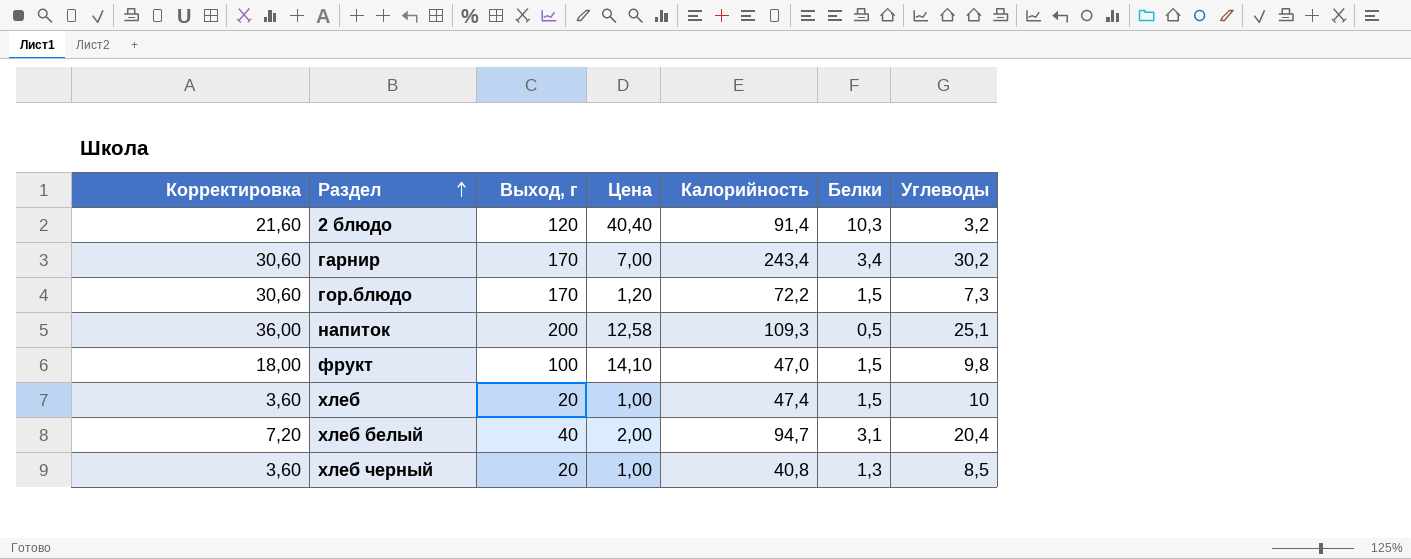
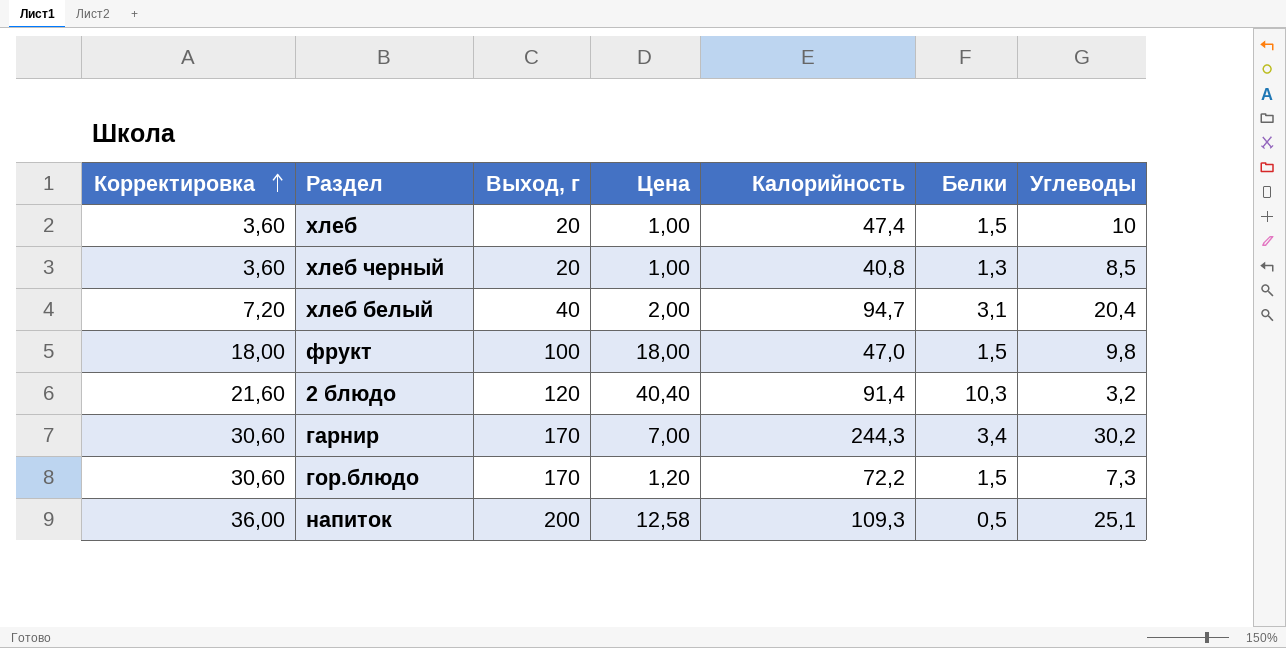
row order: Раздел ascending -> Корректировка ascending
фрукт | Цена: 14,10 -> 18,00
гарнир | Калорийность: 243,4 -> 244,3

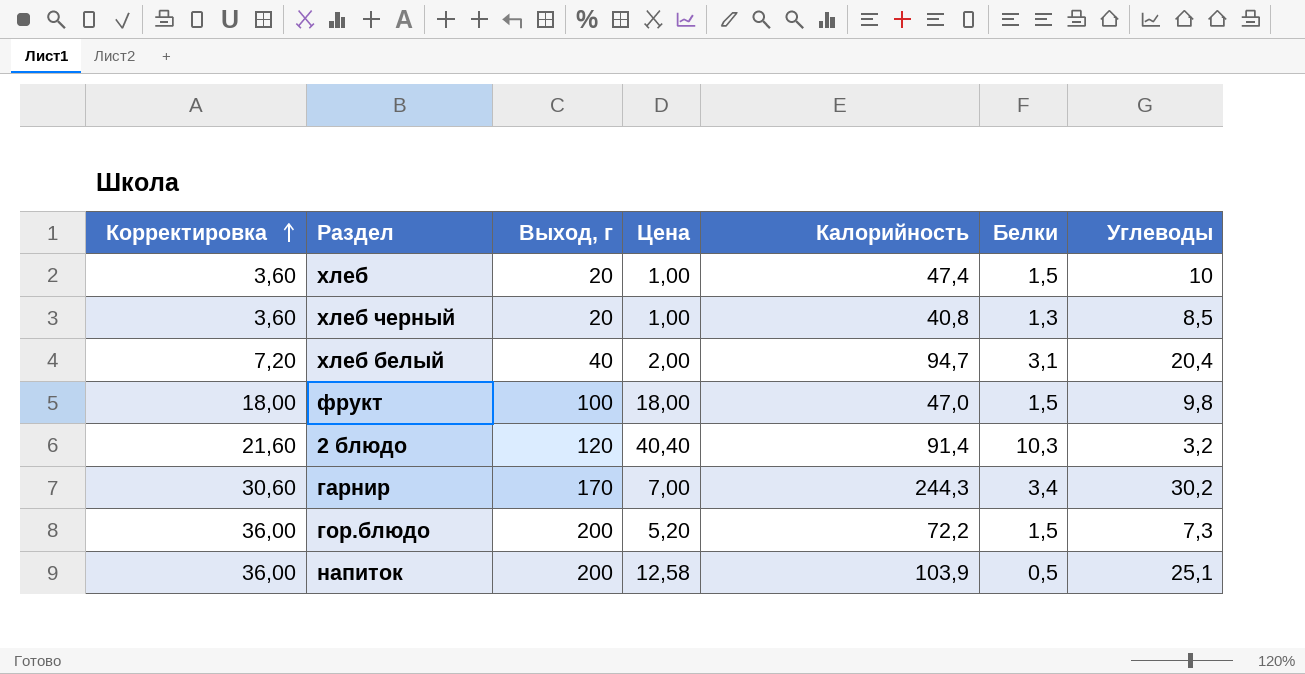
гор.блюдо | Корректировка: 30,60 -> 36,00
гор.блюдо | Выход, г: 170 -> 200
гор.блюдо | Цена: 1,20 -> 5,20
напиток | Калорийность: 109,3 -> 103,9

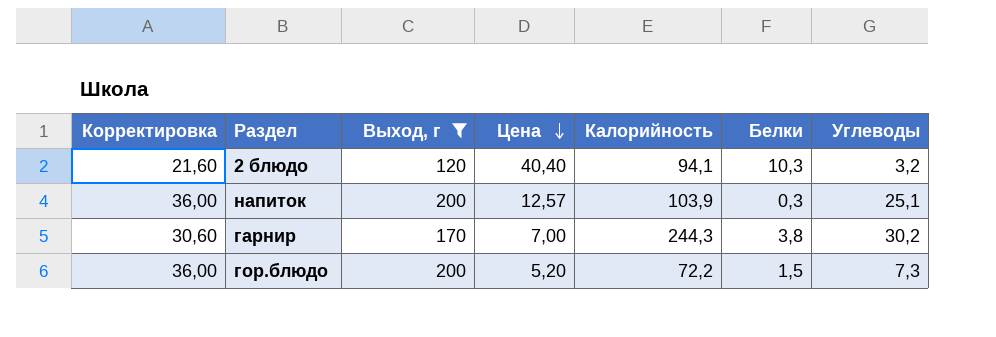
filter: none -> Выход, г >= 120
row order: Корректировка ascending -> Цена descending
2 блюдо | Калорийность: 91,4 -> 94,1
напиток | Цена: 12,58 -> 12,57
напиток | Белки: 0,5 -> 0,3
гарнир | Белки: 3,4 -> 3,8

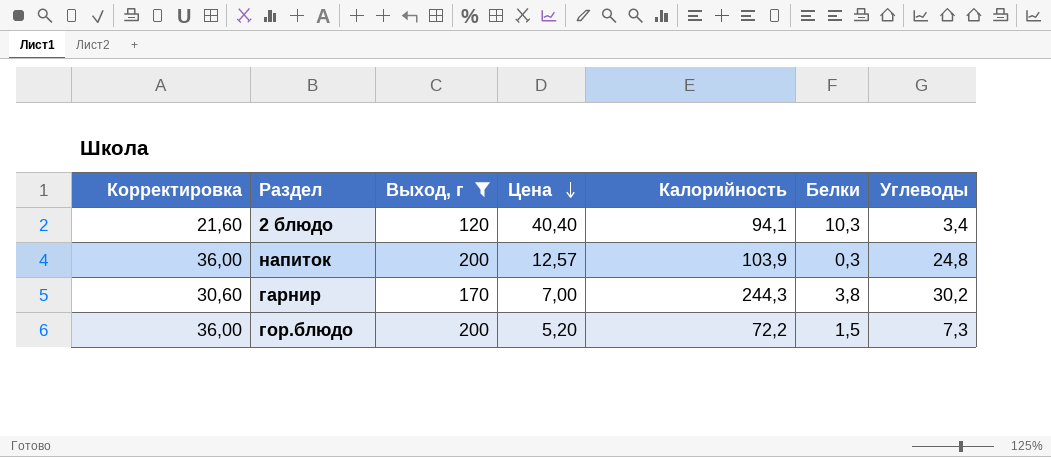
2 блюдо | Углеводы: 3,2 -> 3,4
напиток | Углеводы: 25,1 -> 24,8

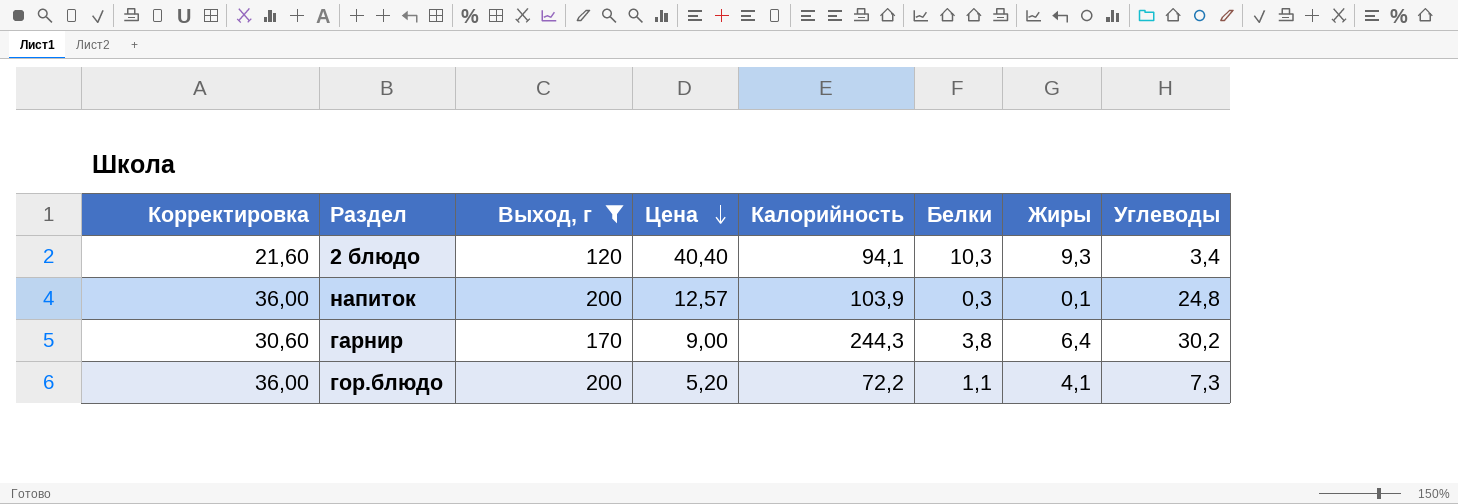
column Жиры | position: none -> 7
гарнир | Цена: 7,00 -> 9,00
гор.блюдо | Белки: 1,5 -> 1,1

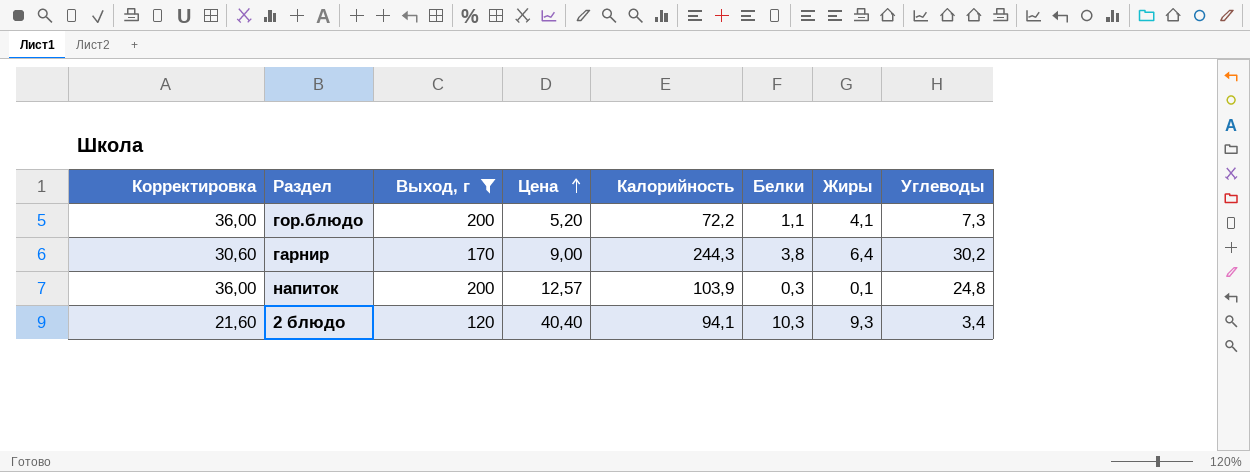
row order: Цена descending -> Цена ascending

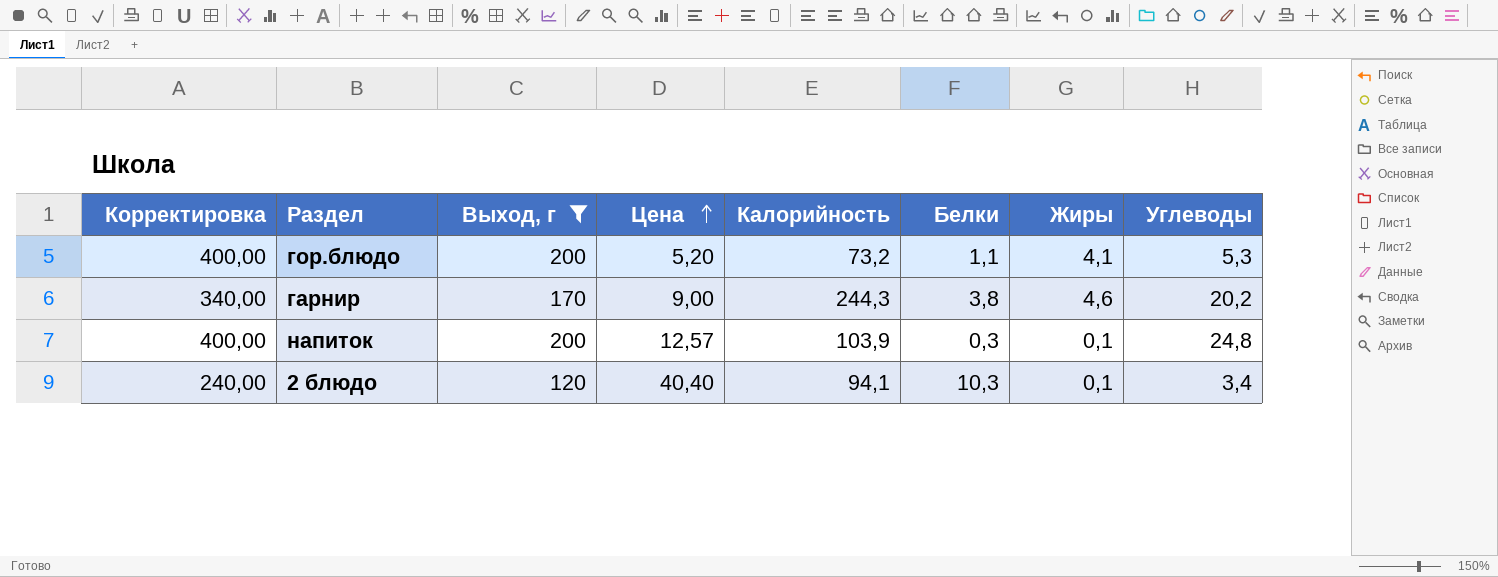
column Корректировка | formula: [Выход, г] * 0,18 -> [Выход, г] * 2
гор.блюдо | Калорийность: 72,2 -> 73,2
гор.блюдо | Углеводы: 7,3 -> 5,3
гарнир | Жиры: 6,4 -> 4,6
гарнир | Углеводы: 30,2 -> 20,2
2 блюдо | Жиры: 9,3 -> 0,1

